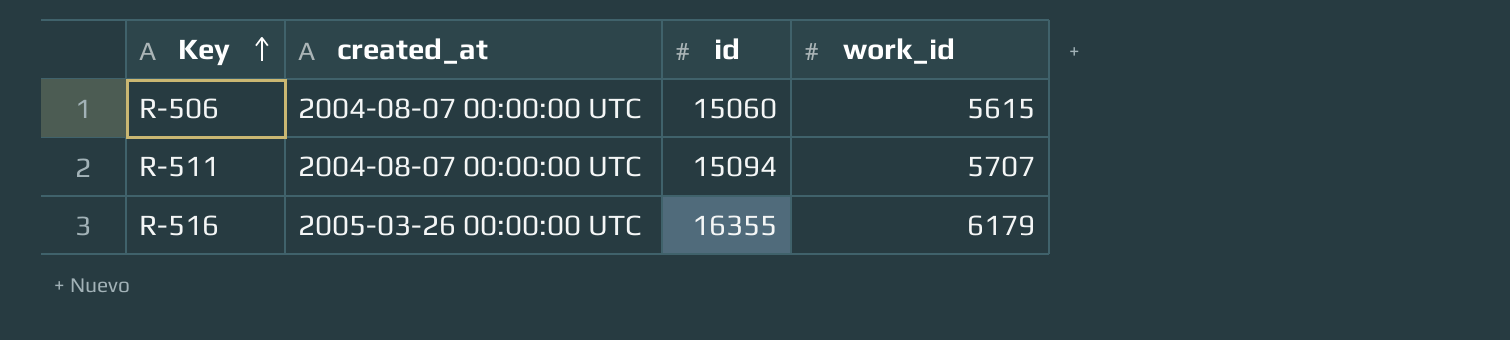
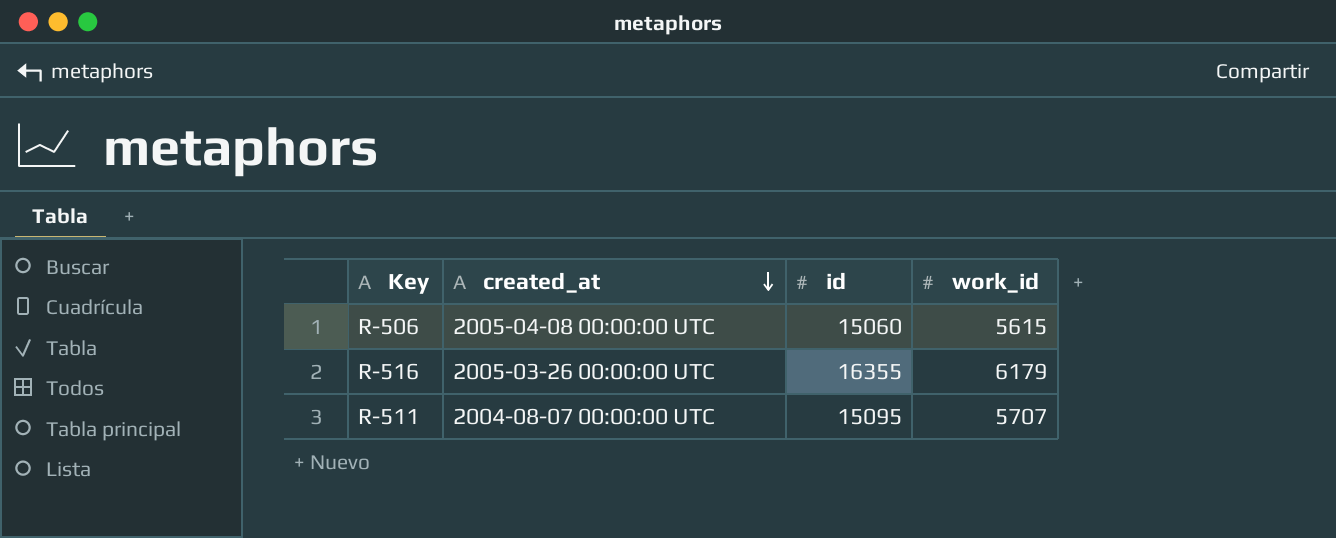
row order: Key ascending -> created_at descending
R-506 | created_at: 2004-08-07 00:00:00 UTC -> 2005-04-08 00:00:00 UTC
R-511 | id: 15094 -> 15095

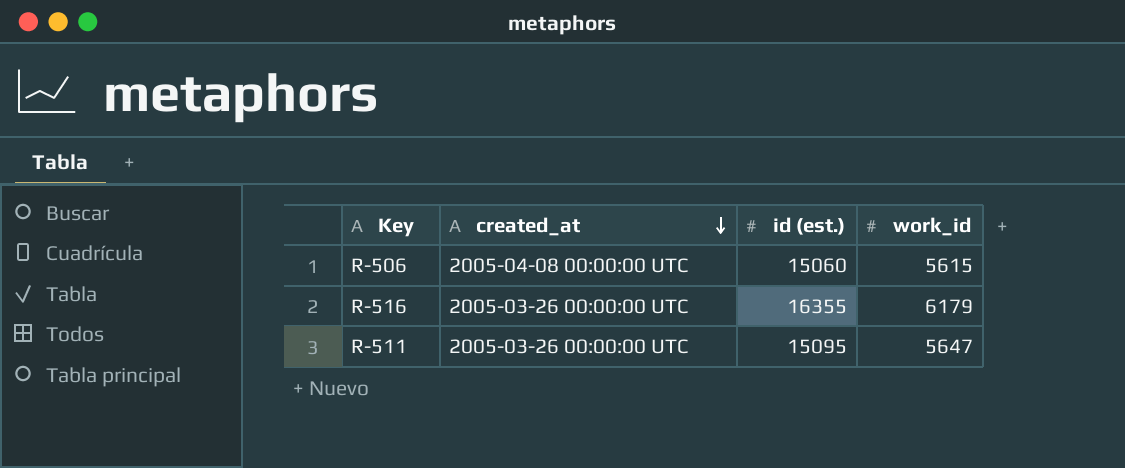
column name: id -> id (est.)
R-511 | created_at: 2004-08-07 00:00:00 UTC -> 2005-03-26 00:00:00 UTC
R-511 | work_id: 5707 -> 5647

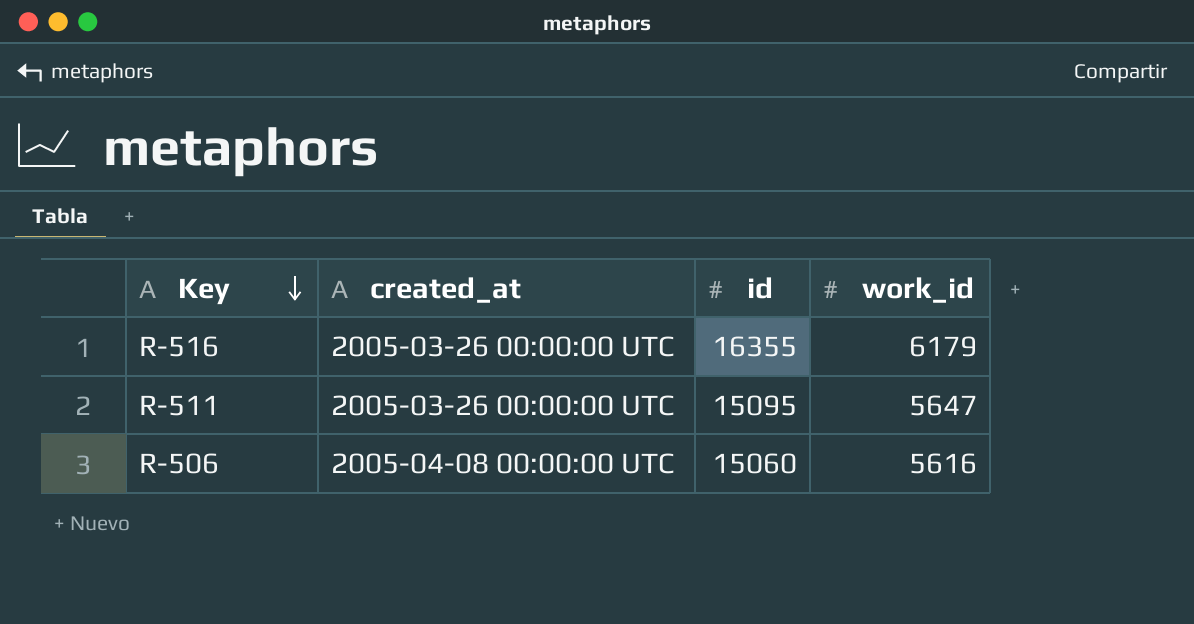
row order: created_at descending -> Key descending
column name: id (est.) -> id
R-506 | work_id: 5615 -> 5616

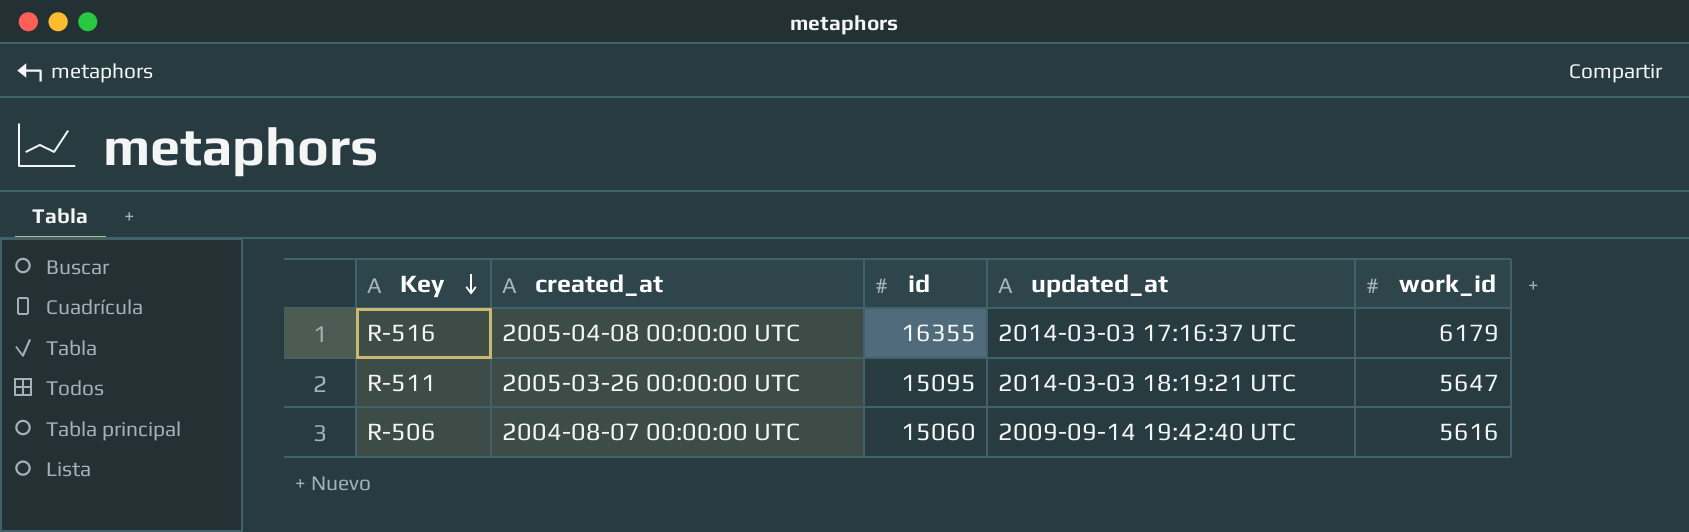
column updated_at | position: none -> 4
R-516 | created_at: 2005-03-26 00:00:00 UTC -> 2005-04-08 00:00:00 UTC
R-506 | created_at: 2005-04-08 00:00:00 UTC -> 2004-08-07 00:00:00 UTC

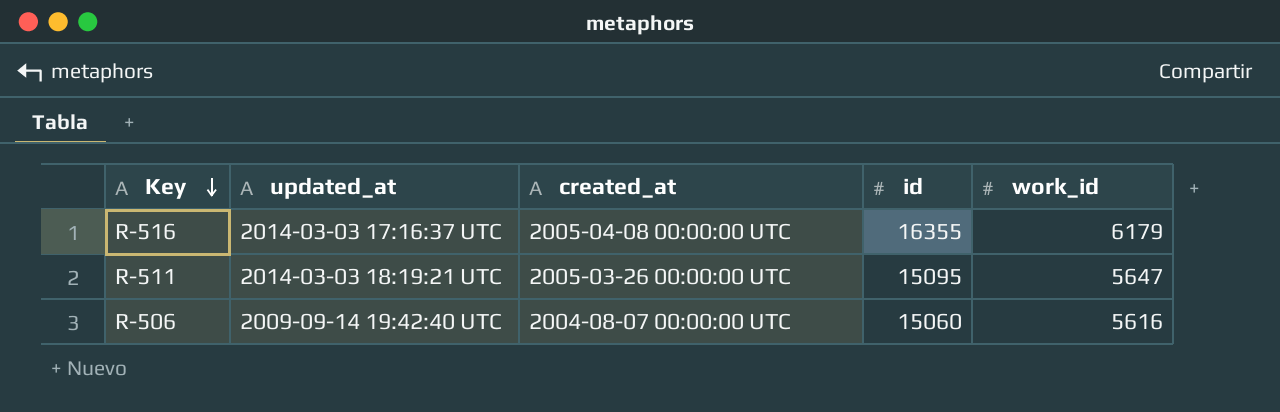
column updated_at | position: 4 -> 2

